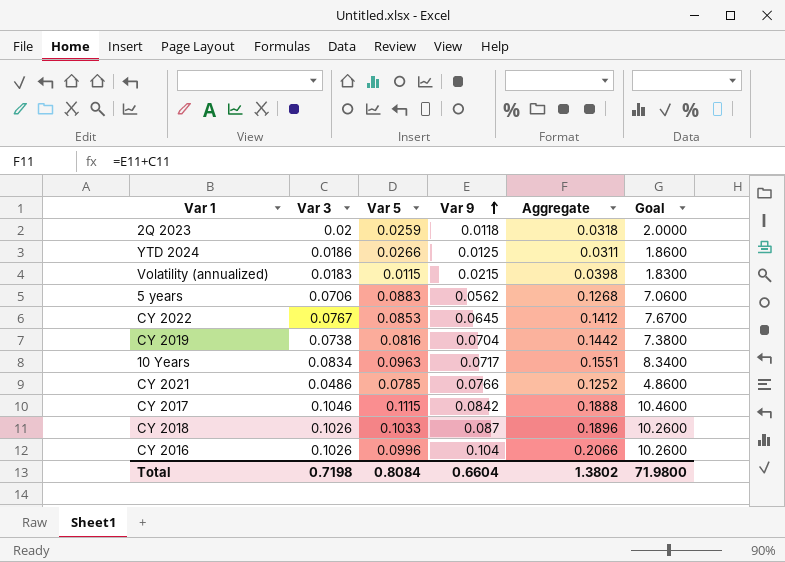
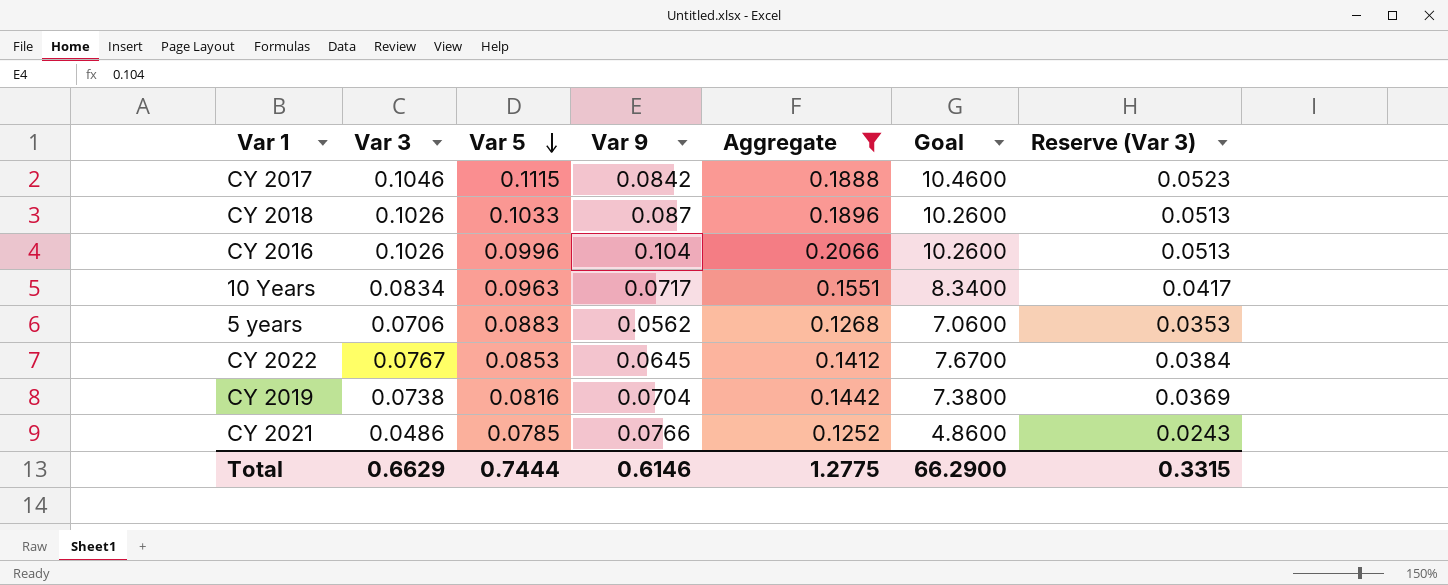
filter: none -> Aggregate >= 0.1252
row order: Var 9 ascending -> Var 5 descending
column Reserve (Var 3) | formula: none -> [Var 3] * 0.5
Total | Var 3: 0.7198 -> 0.6629
Total | Var 5: 0.8084 -> 0.7444
Total | Var 9: 0.6604 -> 0.6146
Total | Aggregate: 1.3802 -> 1.2775
Total | Goal: 71.9800 -> 66.2900

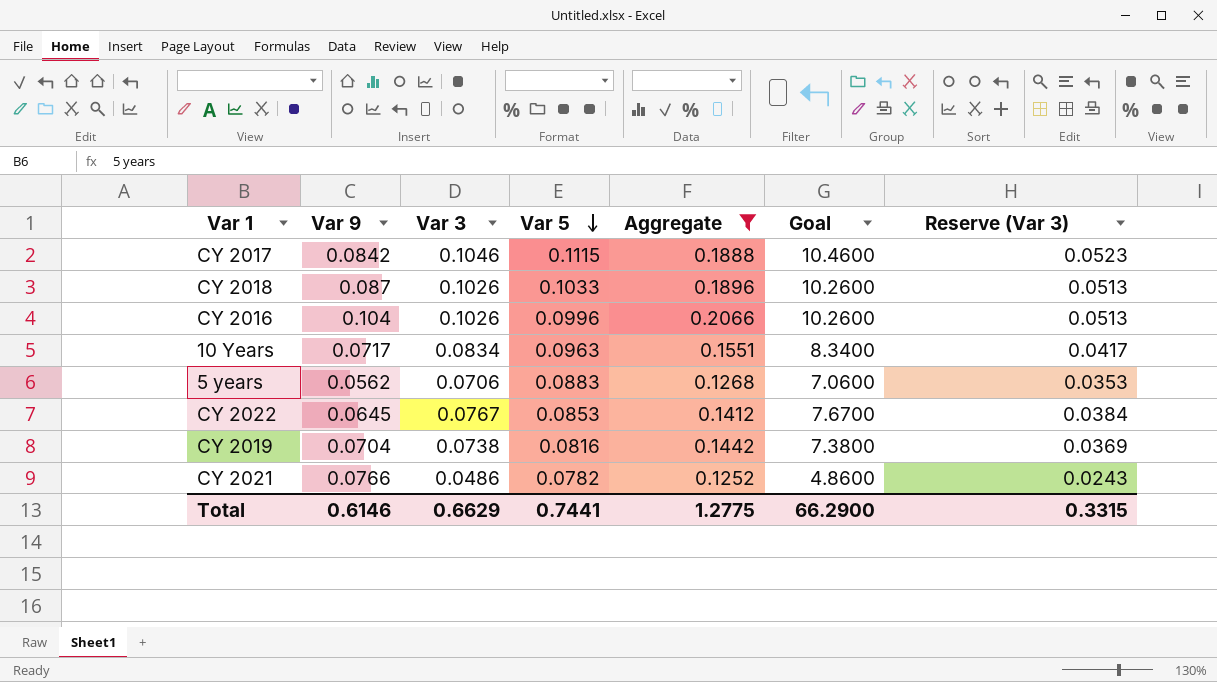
column Var 9 | position: 4 -> 2
CY 2021 | Var 5: 0.0785 -> 0.0782
Total | Var 5: 0.7444 -> 0.7441

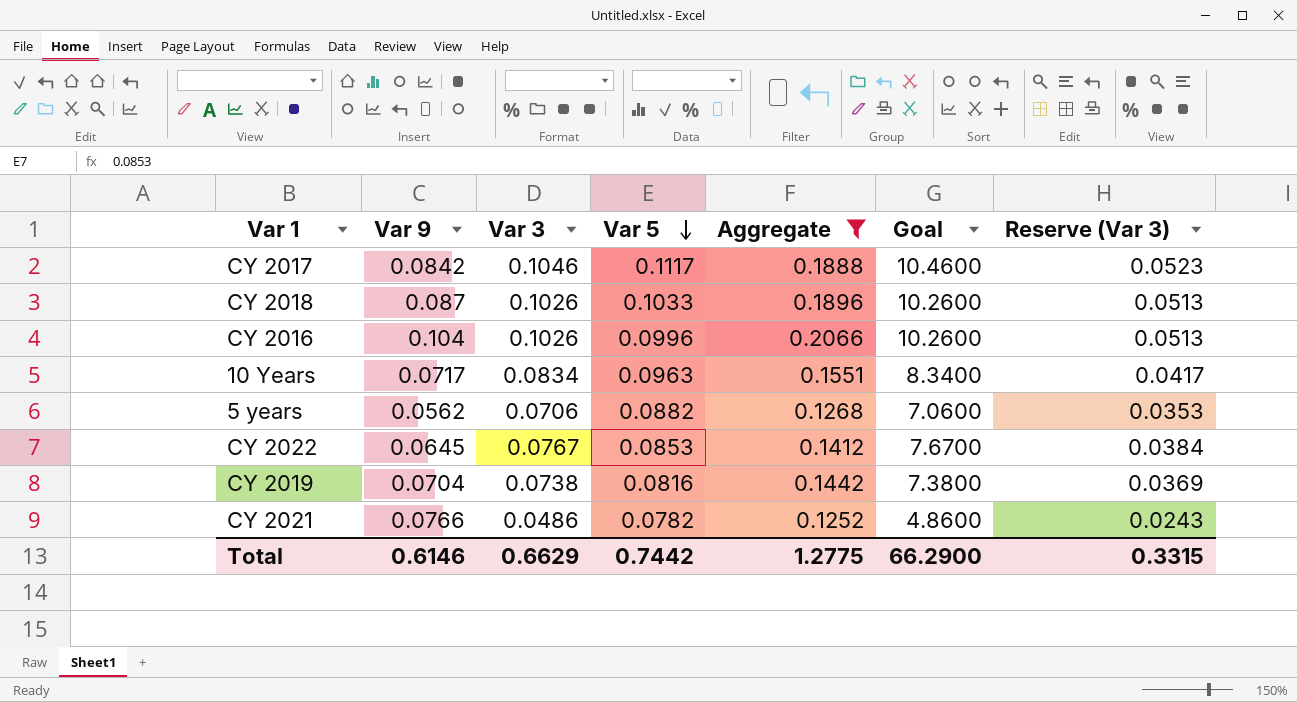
CY 2017 | Var 5: 0.1115 -> 0.1117
5 years | Var 5: 0.0883 -> 0.0882
Total | Var 5: 0.7441 -> 0.7442

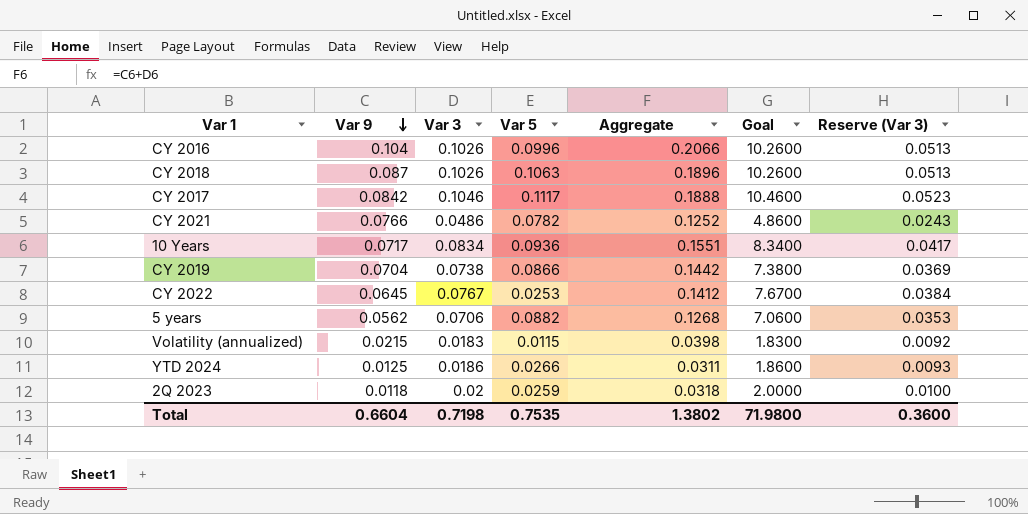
filter: Aggregate >= 0.1252 -> none
row order: Var 5 descending -> Var 9 descending
CY 2018 | Var 5: 0.1033 -> 0.1063
10 Years | Var 5: 0.0963 -> 0.0936
CY 2019 | Var 5: 0.0816 -> 0.0866
CY 2022 | Var 5: 0.0853 -> 0.0253
Total | Var 9: 0.6146 -> 0.6604
Total | Var 3: 0.6629 -> 0.7198
Total | Var 5: 0.7442 -> 0.7535
Total | Aggregate: 1.2775 -> 1.3802
Total | Goal: 66.2900 -> 71.9800
Total | Reserve (Var 3): 0.3315 -> 0.3600

